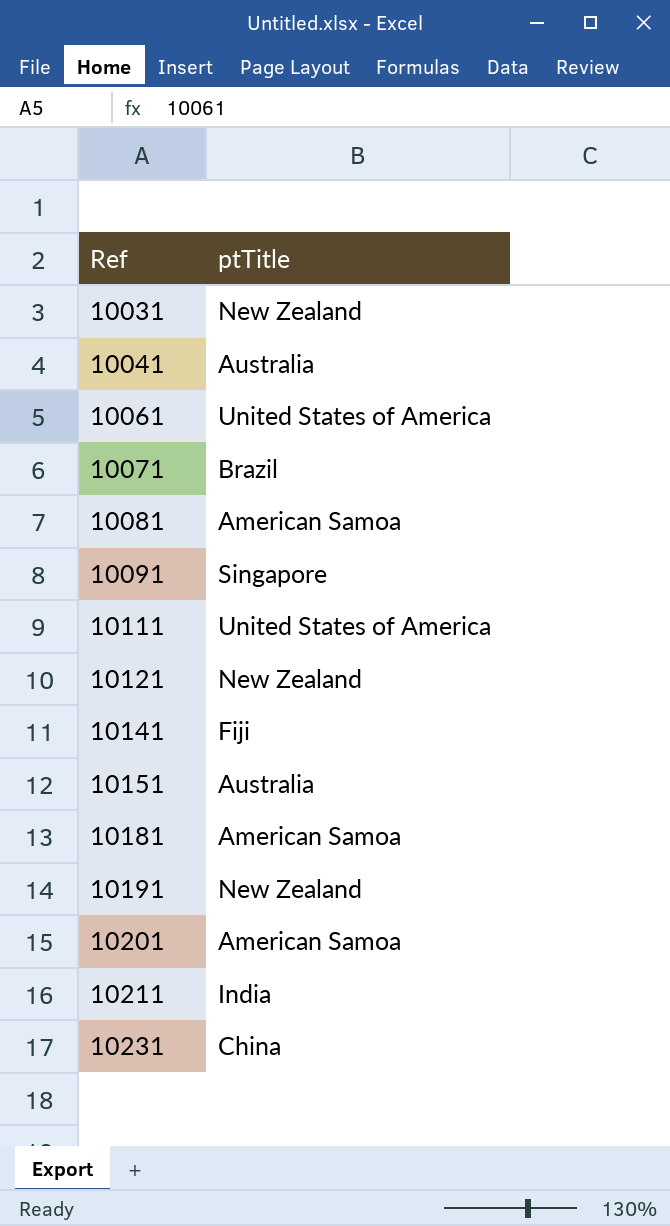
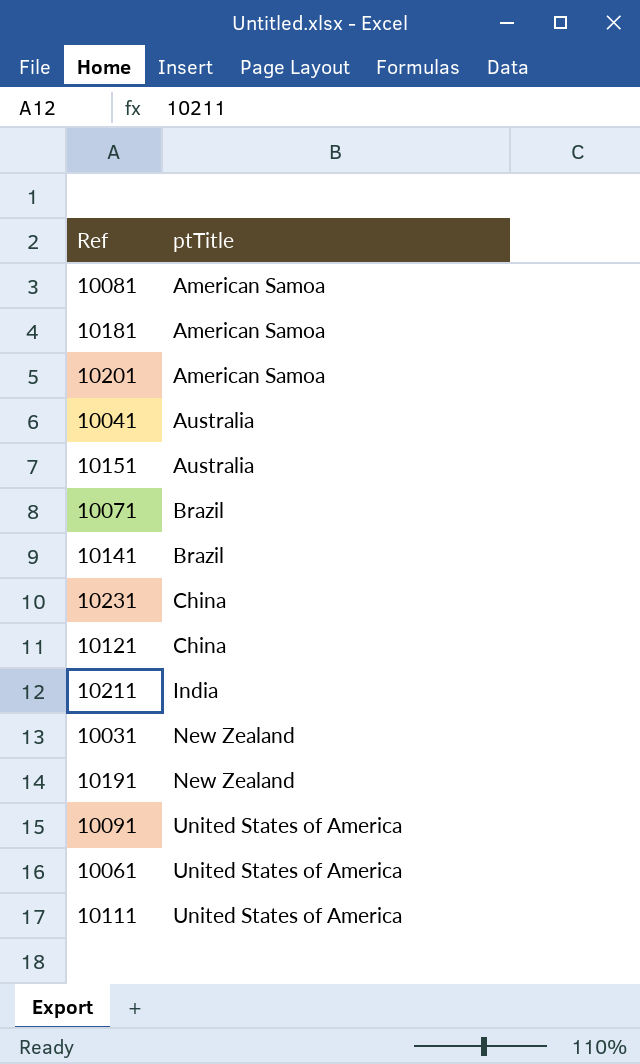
row order: Ref ascending -> ptTitle ascending
10141 | ptTitle: Fiji -> Brazil
10121 | ptTitle: New Zealand -> China
10091 | ptTitle: Singapore -> United States of America

